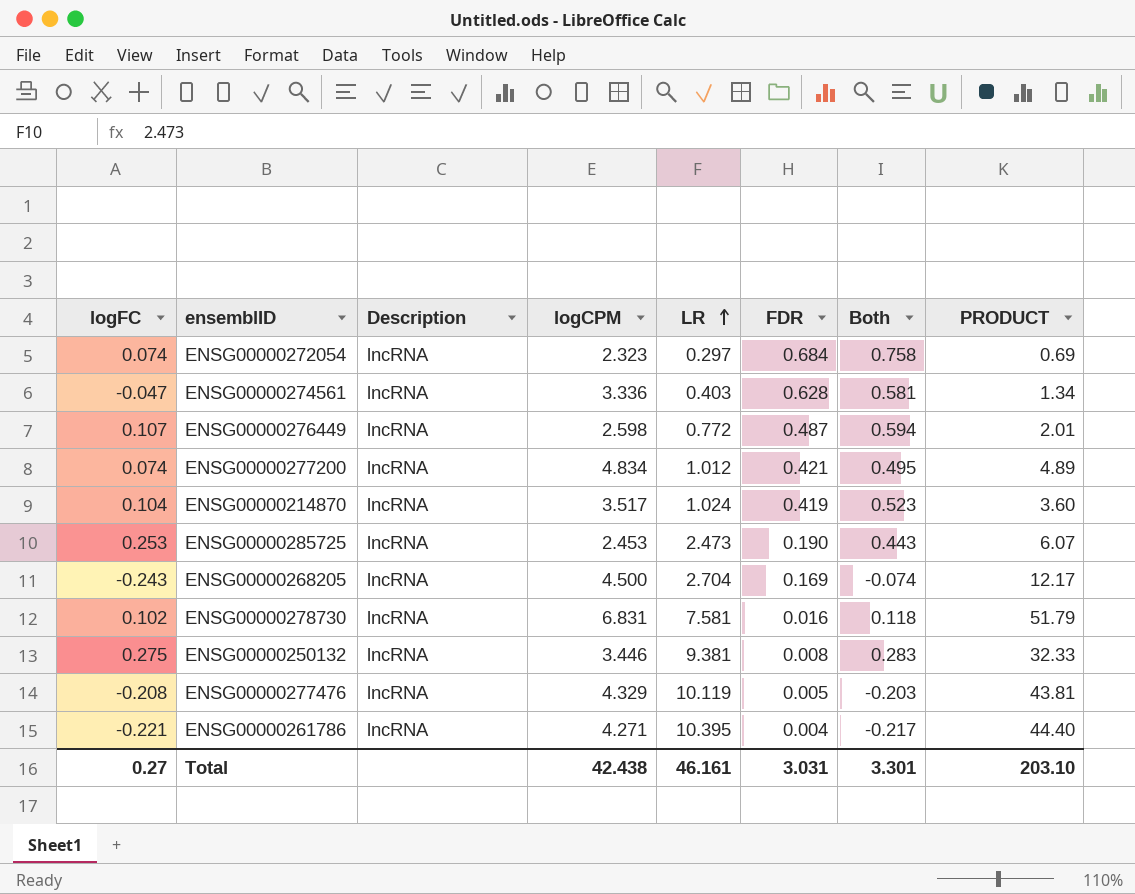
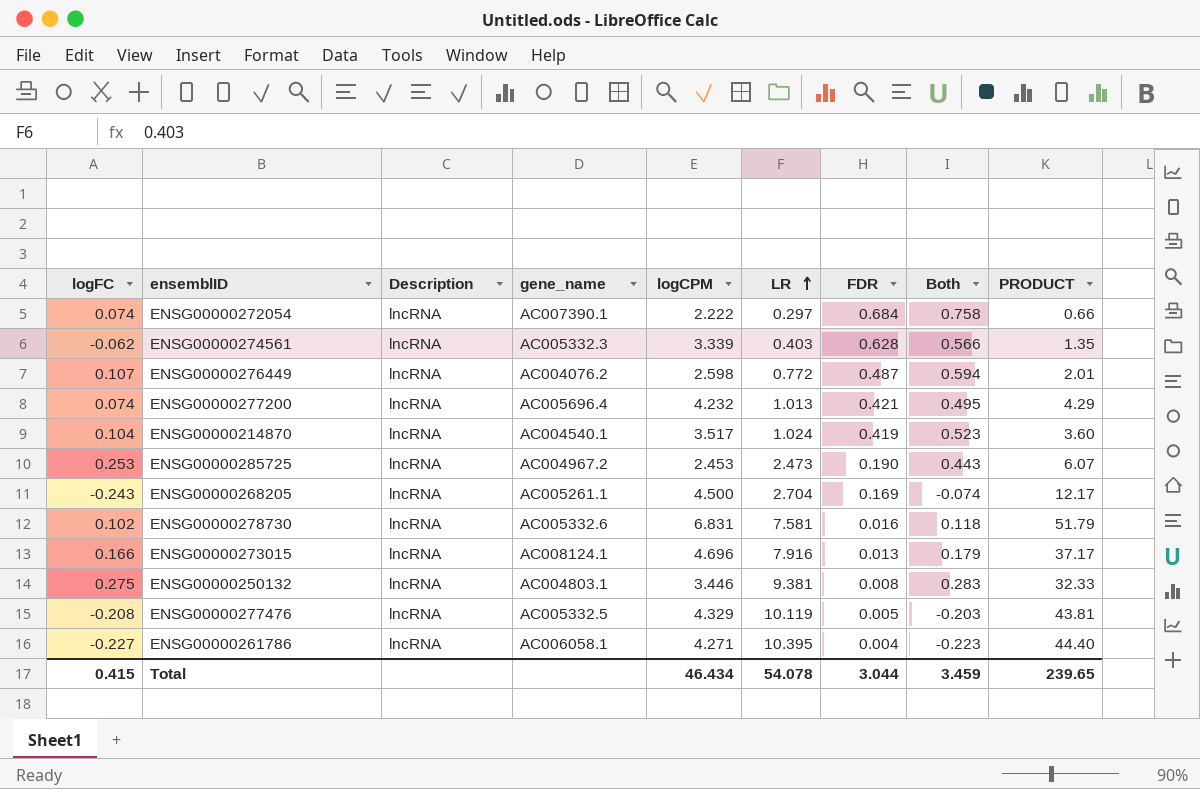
column gene_name | position: none -> 4
ENSG00000272054 | logCPM: 2.323 -> 2.222
ENSG00000272054 | PRODUCT: 0.69 -> 0.66
ENSG00000274561 | logFC: -0.047 -> -0.062
ENSG00000274561 | logCPM: 3.336 -> 3.339
ENSG00000274561 | Both: 0.581 -> 0.566
ENSG00000274561 | PRODUCT: 1.34 -> 1.35
ENSG00000277200 | logCPM: 4.834 -> 4.232
ENSG00000277200 | LR: 1.012 -> 1.013
ENSG00000277200 | PRODUCT: 4.89 -> 4.29
row ENSG00000273015: none -> 0.166 | lncRNA | AC008124.1 | 4.696 | 7.916 | 0.013 | 0.179 | 37.17
ENSG00000261786 | logFC: -0.221 -> -0.227
ENSG00000261786 | Both: -0.217 -> -0.223
Total | logFC: 0.27 -> 0.415
Total | logCPM: 42.438 -> 46.434
Total | LR: 46.161 -> 54.078
Total | FDR: 3.031 -> 3.044
Total | Both: 3.301 -> 3.459
Total | PRODUCT: 203.10 -> 239.65

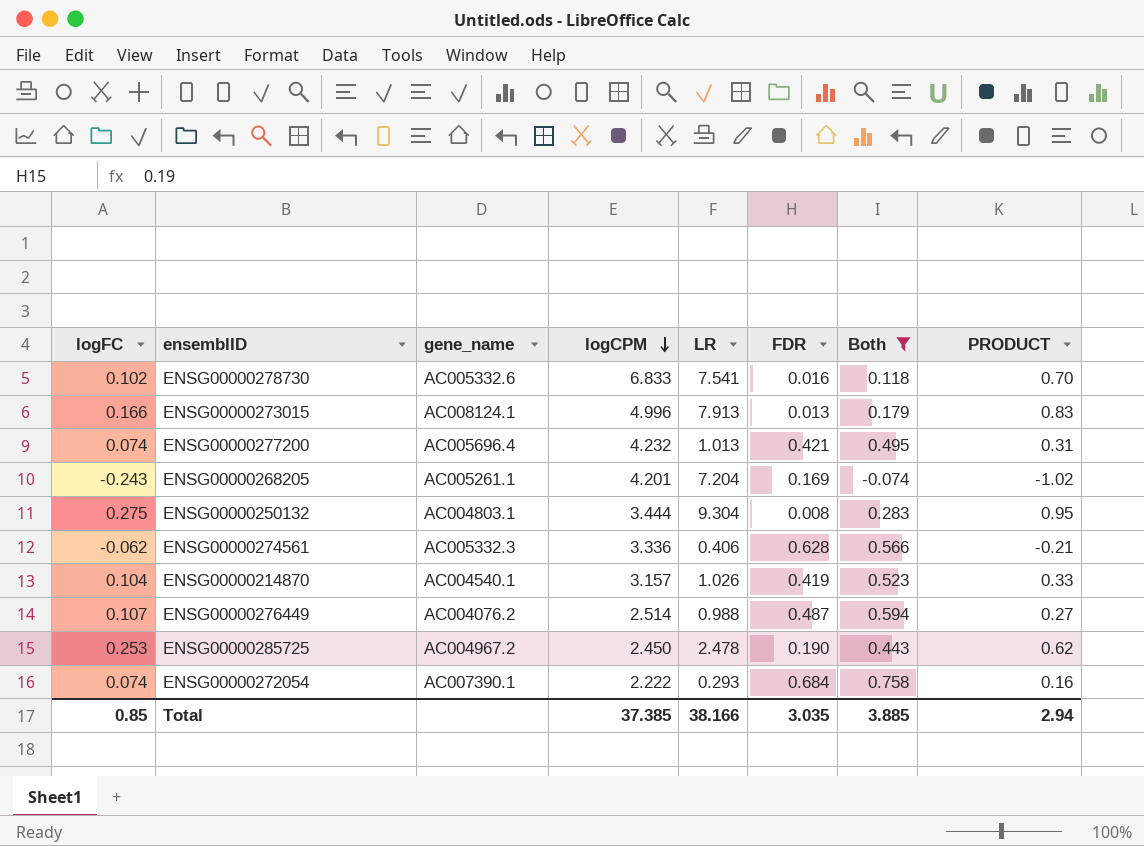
filter: none -> Both >= -0.074
row order: LR ascending -> logCPM descending
column Description | position: 3 -> none
column PRODUCT | formula: [logCPM] * [LR] -> [logFC] * [logCPM]
ENSG00000278730 | logCPM: 6.831 -> 6.833
ENSG00000278730 | LR: 7.581 -> 7.541
ENSG00000273015 | logCPM: 4.696 -> 4.996
ENSG00000273015 | LR: 7.916 -> 7.913
ENSG00000268205 | logCPM: 4.500 -> 4.201
ENSG00000268205 | LR: 2.704 -> 7.204
ENSG00000250132 | logCPM: 3.446 -> 3.444
ENSG00000250132 | LR: 9.381 -> 9.304
ENSG00000274561 | logCPM: 3.339 -> 3.336
ENSG00000274561 | LR: 0.403 -> 0.406
ENSG00000214870 | logCPM: 3.517 -> 3.157
ENSG00000214870 | LR: 1.024 -> 1.026
ENSG00000276449 | logCPM: 2.598 -> 2.514
ENSG00000276449 | LR: 0.772 -> 0.988
ENSG00000285725 | logCPM: 2.453 -> 2.450
ENSG00000285725 | LR: 2.473 -> 2.478
ENSG00000272054 | LR: 0.297 -> 0.293
Total | logFC: 0.415 -> 0.85
Total | logCPM: 46.434 -> 37.385
Total | LR: 54.078 -> 38.166
Total | FDR: 3.044 -> 3.035
Total | Both: 3.459 -> 3.885
Total | PRODUCT: 239.65 -> 2.94

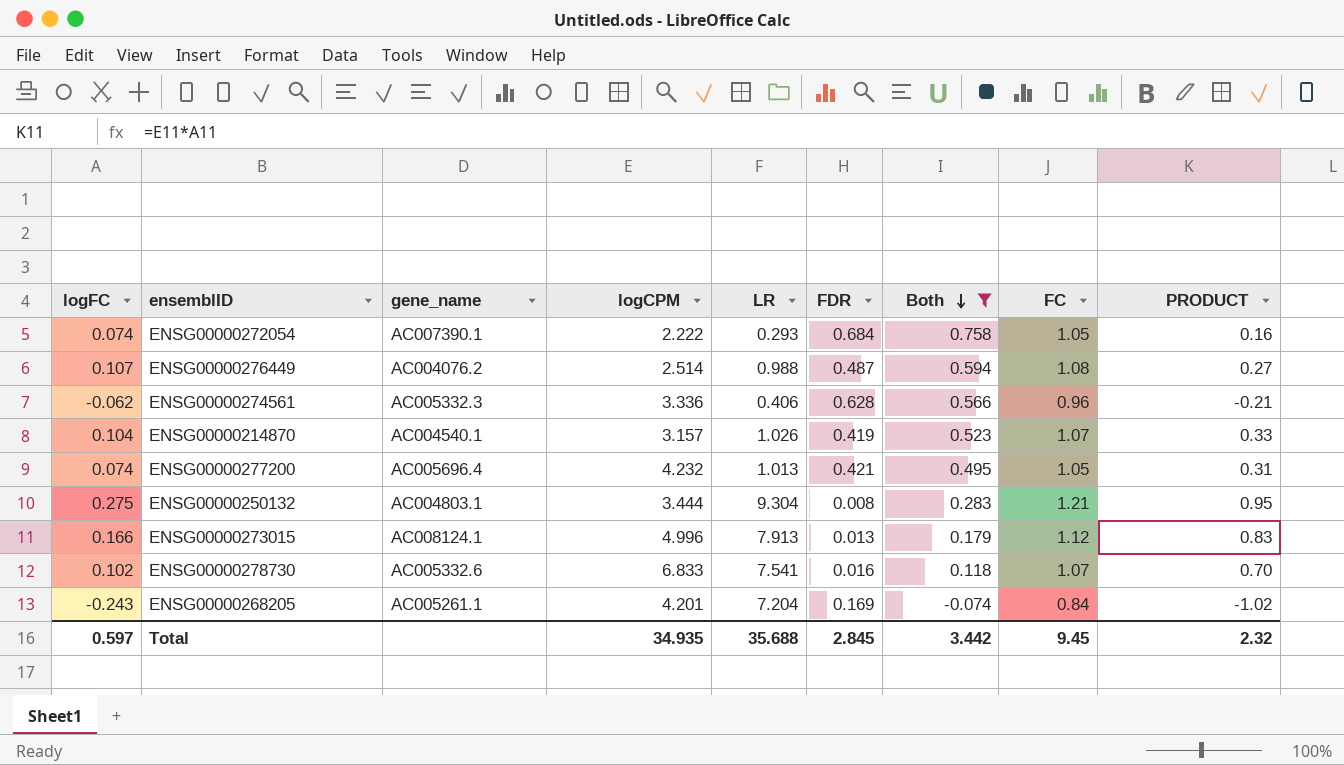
row order: logCPM descending -> Both descending
column FC | position: none -> 8
row ENSG00000285725: 0.253 | AC004967.2 | 2.450 | 2.478 | 0.190 | 0.443 | 0.62 -> none
Total | logFC: 0.85 -> 0.597
Total | logCPM: 37.385 -> 34.935
Total | LR: 38.166 -> 35.688
Total | FDR: 3.035 -> 2.845
Total | Both: 3.885 -> 3.442
Total | PRODUCT: 2.94 -> 2.32

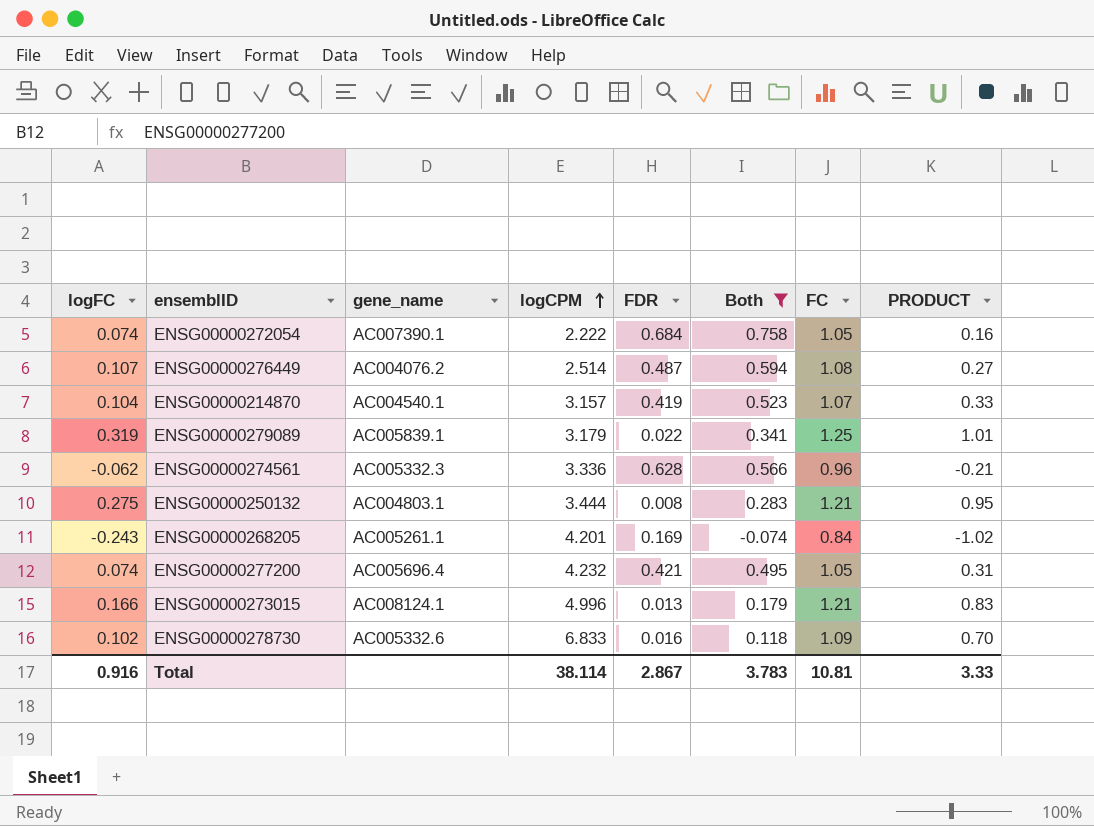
row order: Both descending -> logCPM ascending
column LR | position: 5 -> none
row ENSG00000279089: none -> 0.319 | AC005839.1 | 3.179 | 0.022 | 0.341 | 1.25 | 1.01
ENSG00000273015 | FC: 1.12 -> 1.21
ENSG00000278730 | FC: 1.07 -> 1.09
Total | logFC: 0.597 -> 0.916
Total | logCPM: 34.935 -> 38.114
Total | FDR: 2.845 -> 2.867
Total | Both: 3.442 -> 3.783
Total | FC: 9.45 -> 10.81
Total | PRODUCT: 2.32 -> 3.33

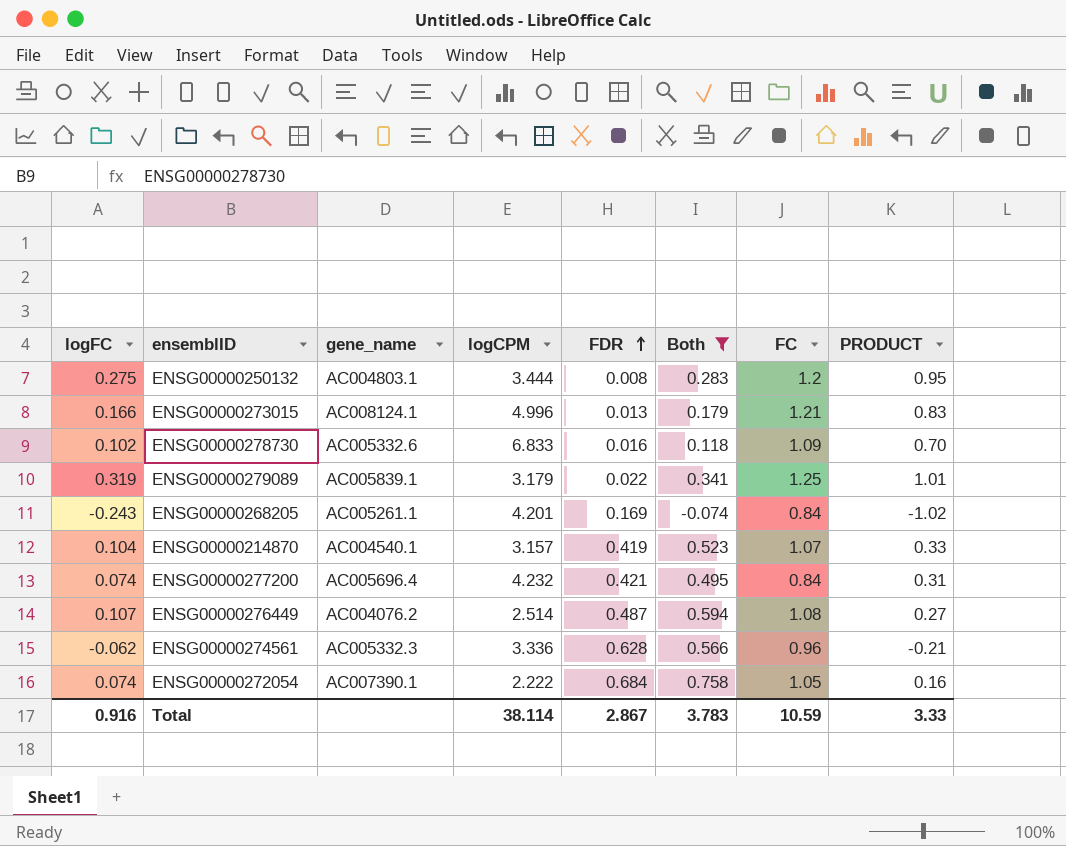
row order: logCPM ascending -> FDR ascending
ENSG00000250132 | FC: 1.21 -> 1.2
ENSG00000277200 | FC: 1.05 -> 0.84
Total | FC: 10.81 -> 10.59

